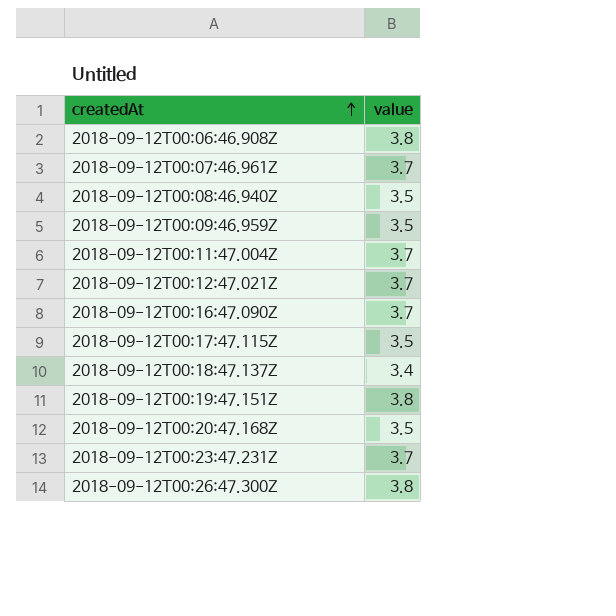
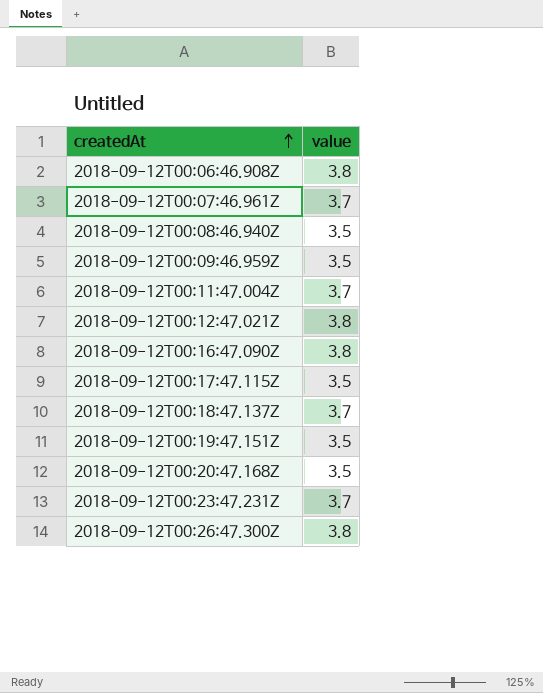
2018-09-12T00:12:47.021Z | value: 3.7 -> 3.8
2018-09-12T00:16:47.090Z | value: 3.7 -> 3.8
2018-09-12T00:18:47.137Z | value: 3.4 -> 3.7
2018-09-12T00:19:47.151Z | value: 3.8 -> 3.5

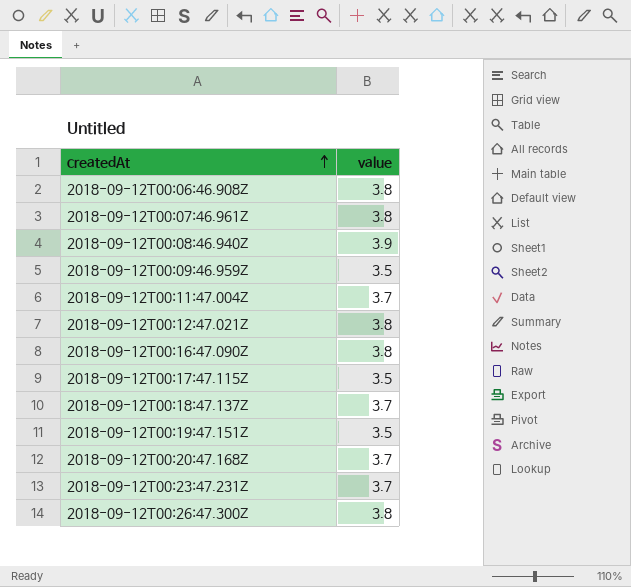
2018-09-12T00:07:46.961Z | value: 3.7 -> 3.8
2018-09-12T00:08:46.940Z | value: 3.5 -> 3.9
2018-09-12T00:20:47.168Z | value: 3.5 -> 3.7

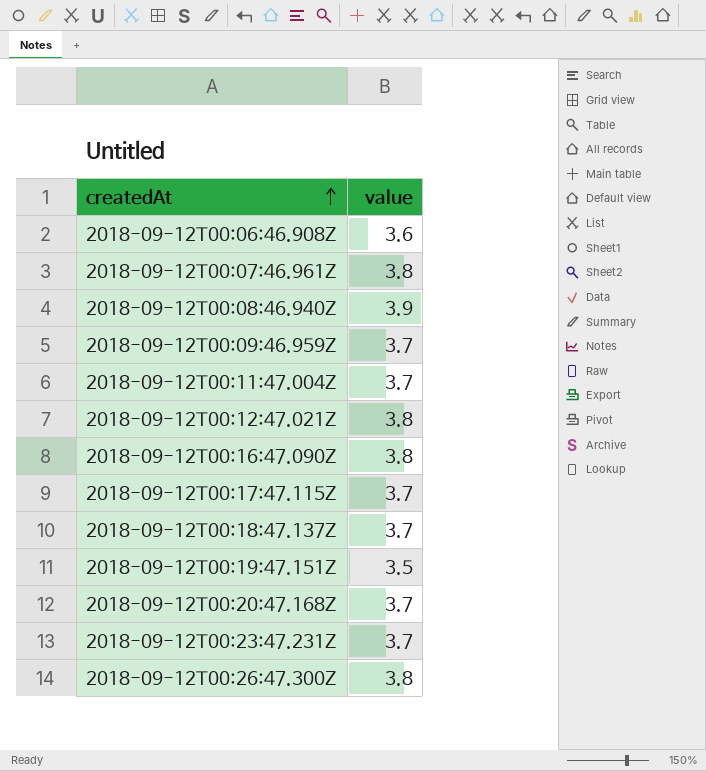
2018-09-12T00:06:46.908Z | value: 3.8 -> 3.6
2018-09-12T00:09:46.959Z | value: 3.5 -> 3.7
2018-09-12T00:17:47.115Z | value: 3.5 -> 3.7

